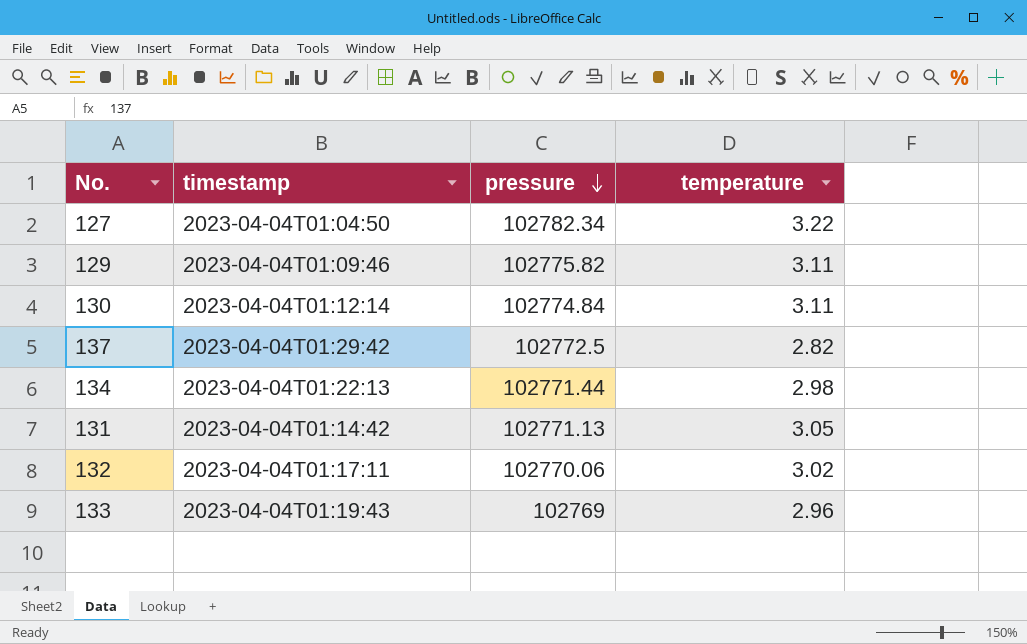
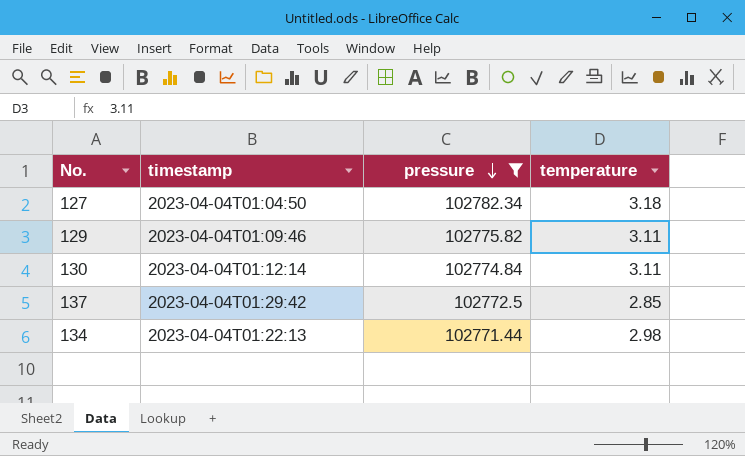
filter: none -> pressure >= 102771.44
127 | temperature: 3.22 -> 3.18
137 | temperature: 2.82 -> 2.85

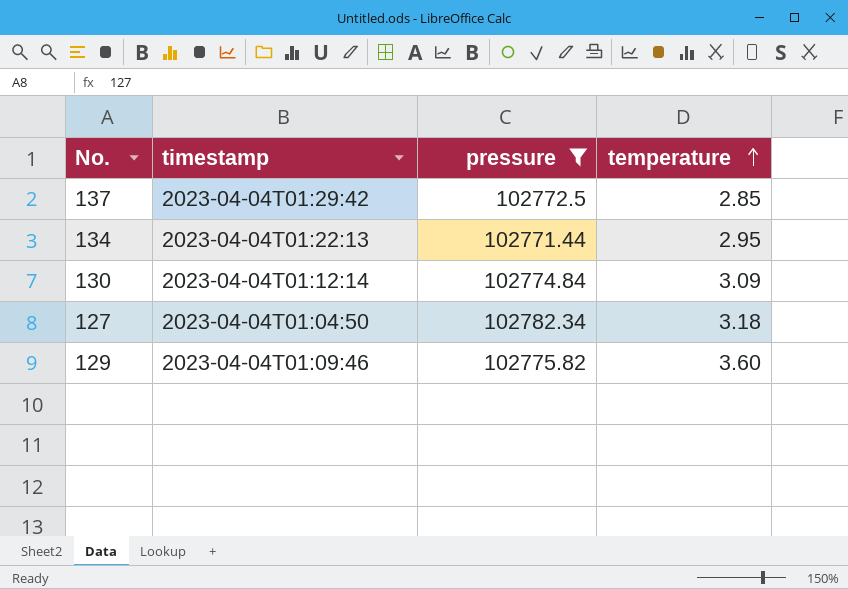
row order: pressure descending -> temperature ascending
134 | temperature: 2.98 -> 2.95
130 | temperature: 3.11 -> 3.09
129 | temperature: 3.11 -> 3.60

